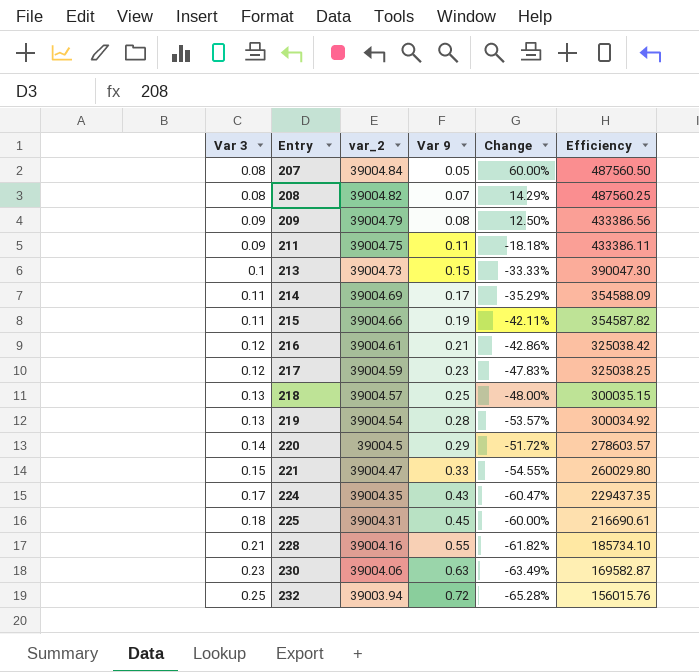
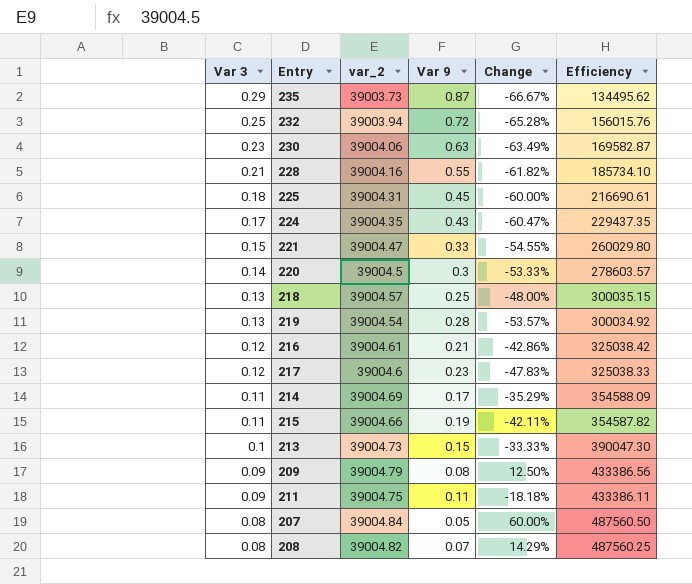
row order: Var 3 ascending -> Var 3 descending
row 235: none -> 0.29 | 39003.73 | 0.87 | -66.67% | 134495.62
220 | Var 9: 0.29 -> 0.3
220 | Change: -51.72% -> -53.33%
217 | var_2: 39004.59 -> 39004.6
217 | Efficiency: 325038.25 -> 325038.33

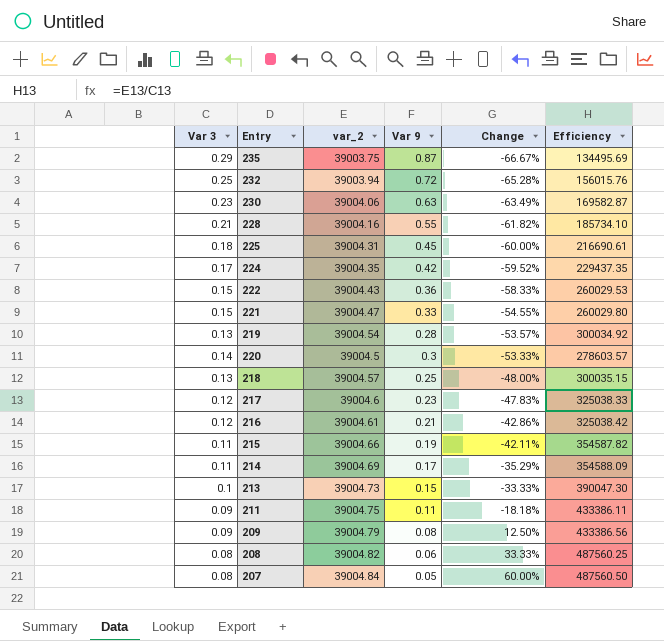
row order: Var 3 descending -> Change ascending
235 | var_2: 39003.73 -> 39003.75
235 | Efficiency: 134495.62 -> 134495.69
224 | Var 9: 0.43 -> 0.42
224 | Change: -60.47% -> -59.52%
row 222: none -> 0.15 | 39004.43 | 0.36 | -58.33% | 260029.53
208 | Var 9: 0.07 -> 0.06
208 | Change: 14.29% -> 33.33%

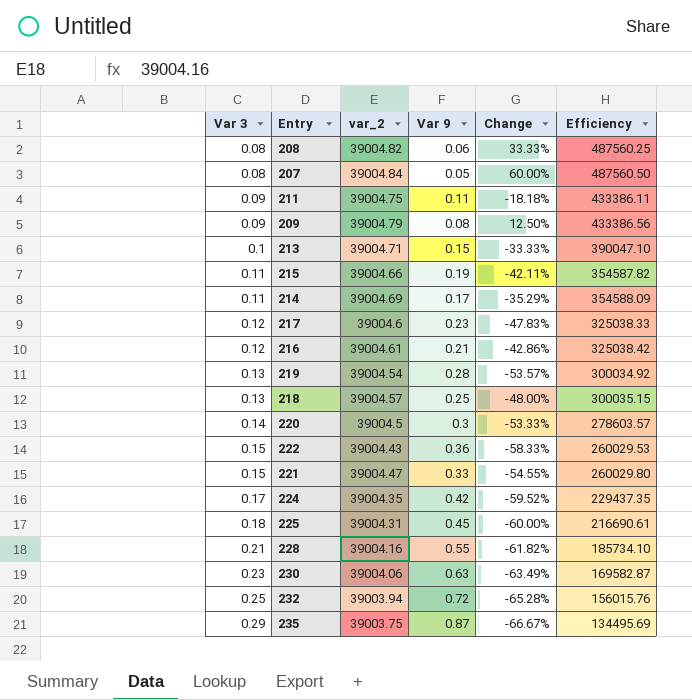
row order: Change ascending -> Var 3 ascending
213 | var_2: 39004.73 -> 39004.71
213 | Efficiency: 390047.30 -> 390047.10

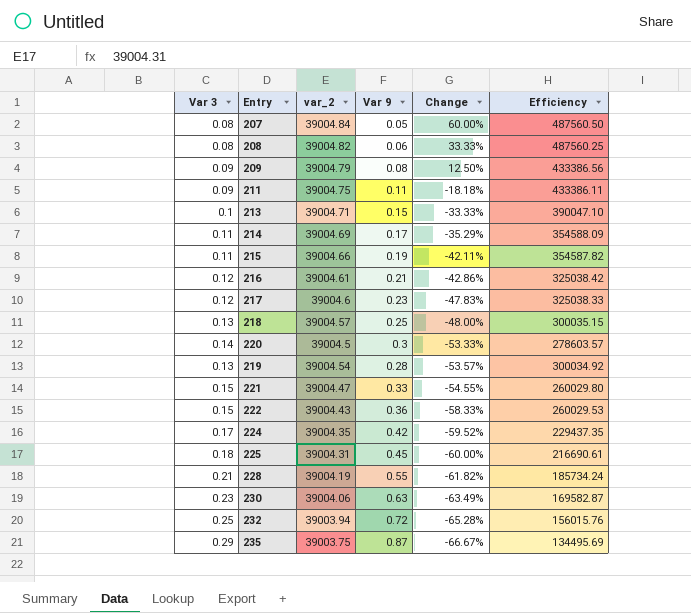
row order: Var 3 ascending -> Change descending
228 | var_2: 39004.16 -> 39004.19
228 | Efficiency: 185734.10 -> 185734.24

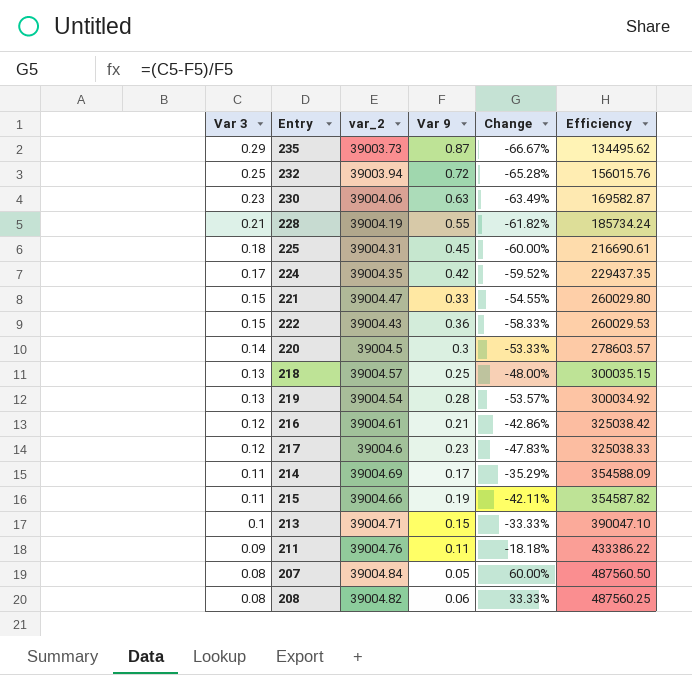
row order: Change descending -> Var 3 descending
row 209: 0.09 | 39004.79 | 0.08 | 12.50% | 433386.56 -> none
235 | var_2: 39003.75 -> 39003.73
235 | Efficiency: 134495.69 -> 134495.62
211 | var_2: 39004.75 -> 39004.76
211 | Efficiency: 433386.11 -> 433386.22

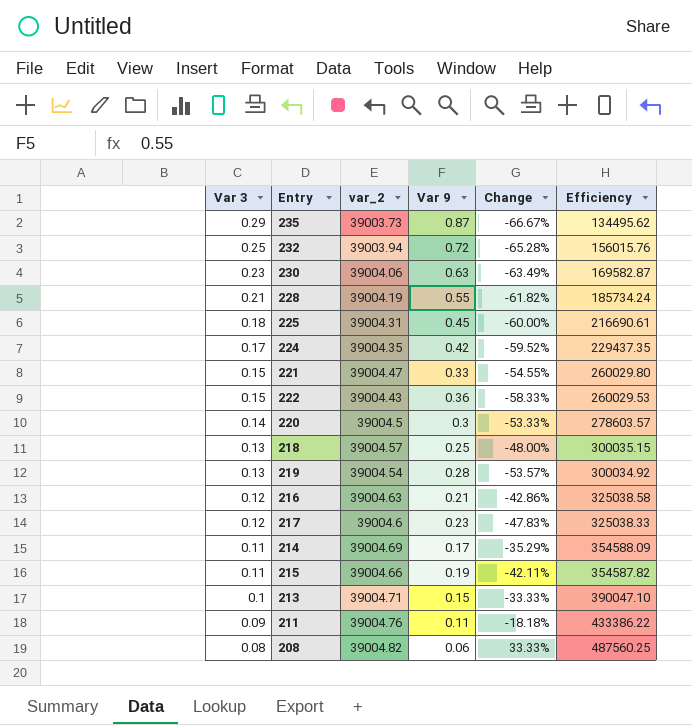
row 207: 0.08 | 39004.84 | 0.05 | 60.00% | 487560.50 -> none
216 | var_2: 39004.61 -> 39004.63
216 | Efficiency: 325038.42 -> 325038.58

